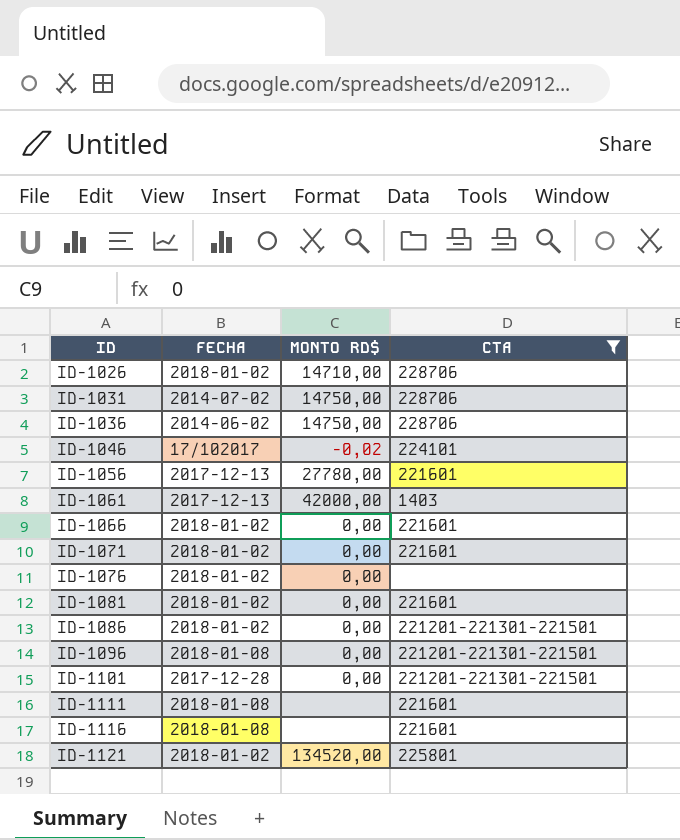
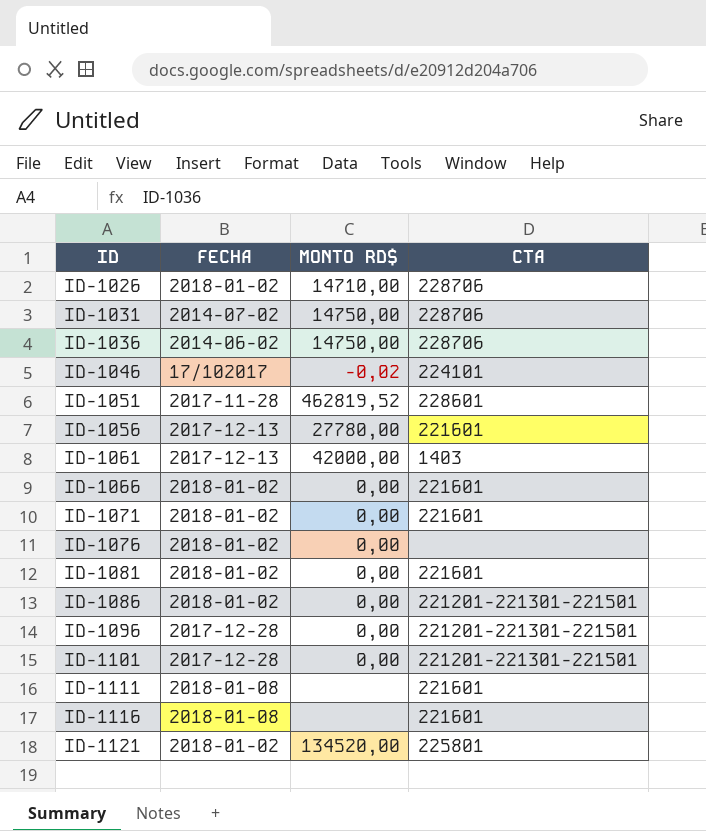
filter: CTA != 228601 -> none
ID-1096 | FECHA: 2018-01-08 -> 2017-12-28

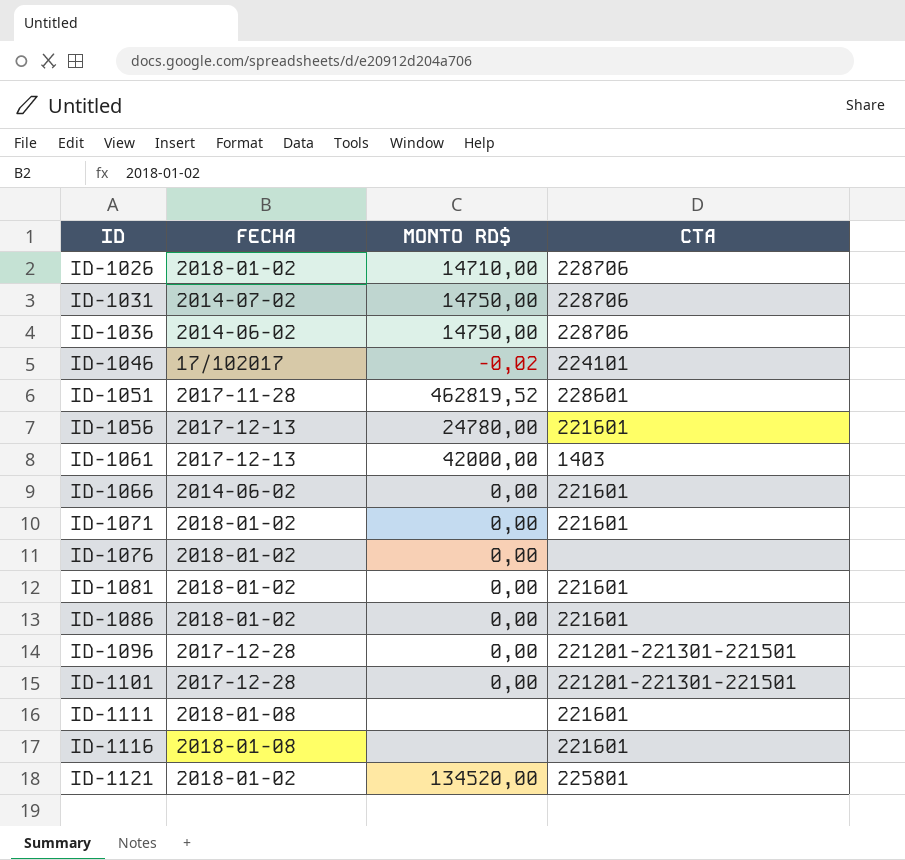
ID-1056 | MONTO RD$: 27780,00 -> 24780,00
ID-1066 | FECHA: 2018-01-02 -> 2014-06-02
ID-1086 | CTA: 221201-221301-221501 -> 221601

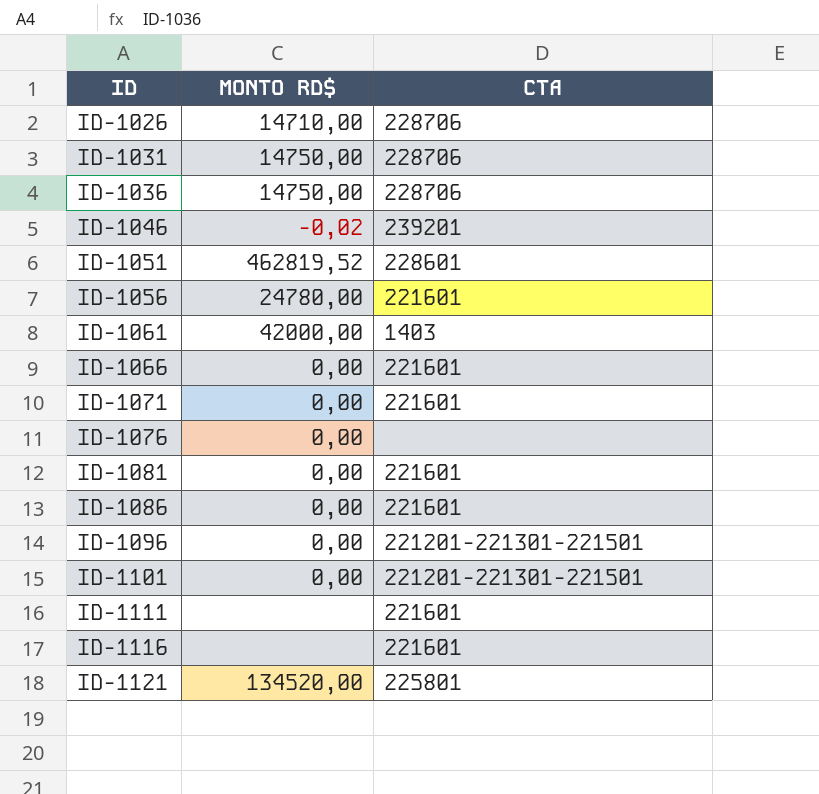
column FECHA | position: 2 -> none
ID-1046 | CTA: 224101 -> 239201

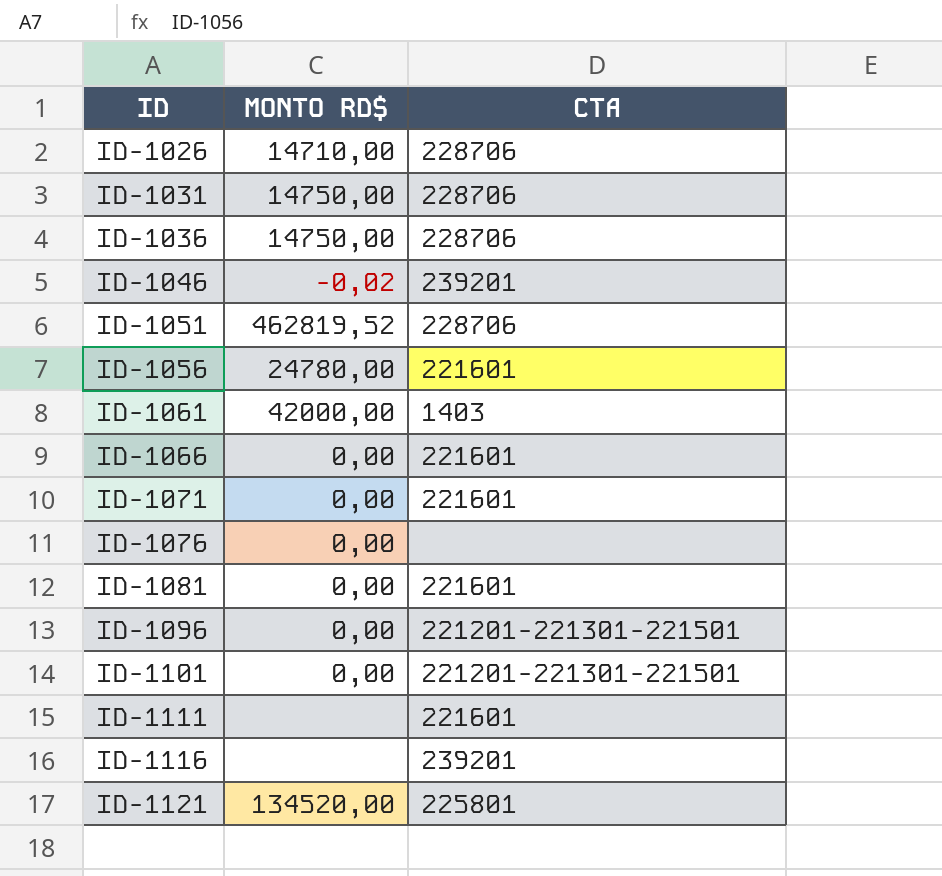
row ID-1086: 0,00 | 221601 -> none
ID-1051 | CTA: 228601 -> 228706
ID-1116 | CTA: 221601 -> 239201

